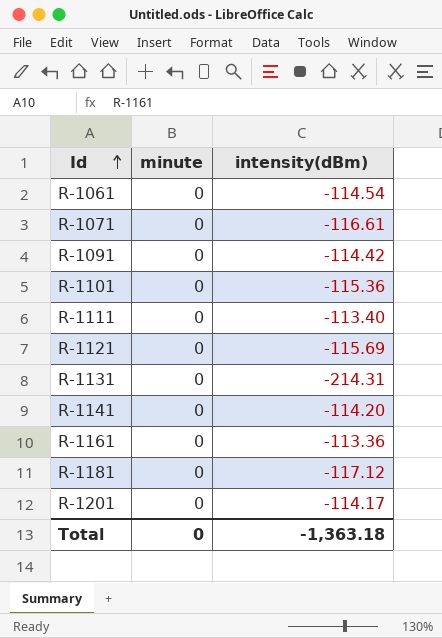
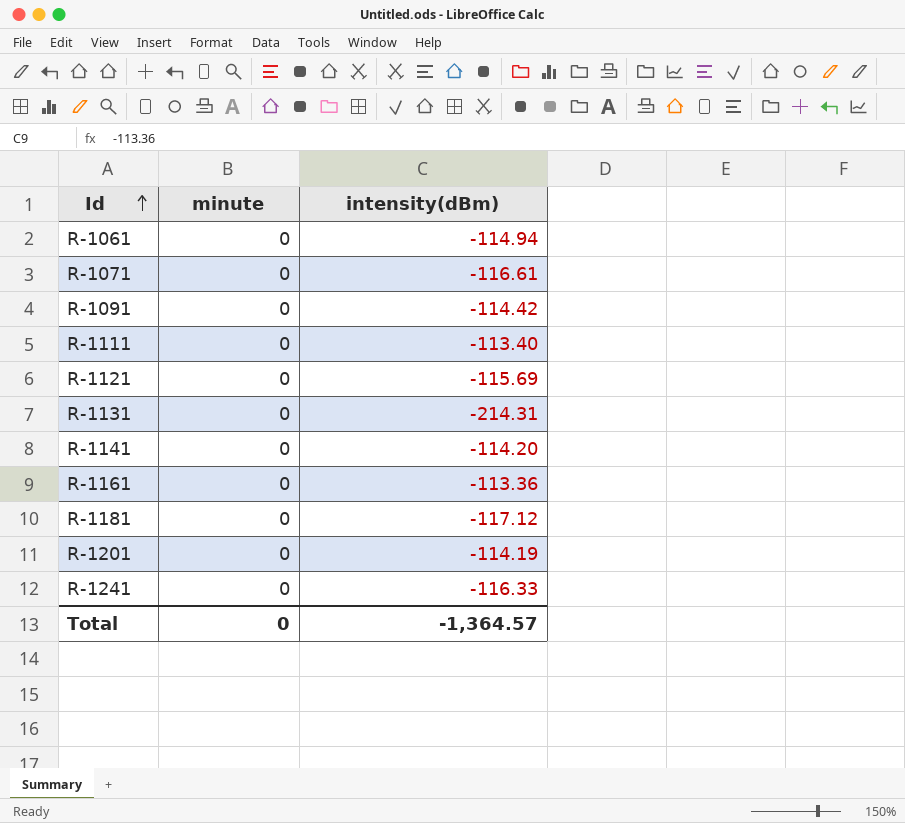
row R-1101: 0 | -115.36 -> none
R-1061 | intensity(dBm): -114.54 -> -114.94
R-1201 | intensity(dBm): -114.17 -> -114.19
row R-1241: none -> 0 | -116.33
Total | intensity(dBm): -1,363.18 -> -1,364.57

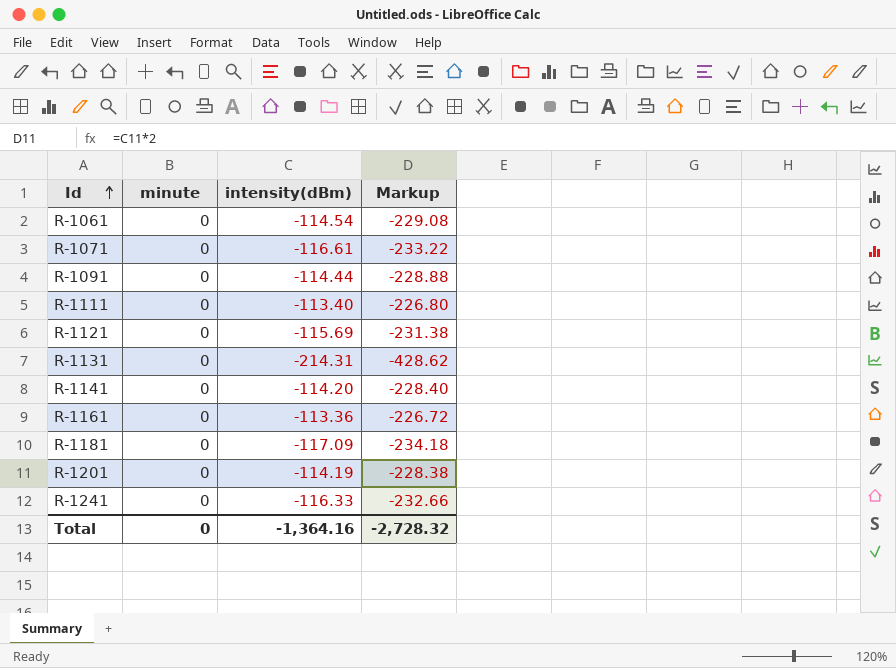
column Markup | formula: none -> [intensity(dBm)] * 2
R-1061 | intensity(dBm): -114.94 -> -114.54
R-1091 | intensity(dBm): -114.42 -> -114.44
R-1181 | intensity(dBm): -117.12 -> -117.09
Total | intensity(dBm): -1,364.57 -> -1,364.16

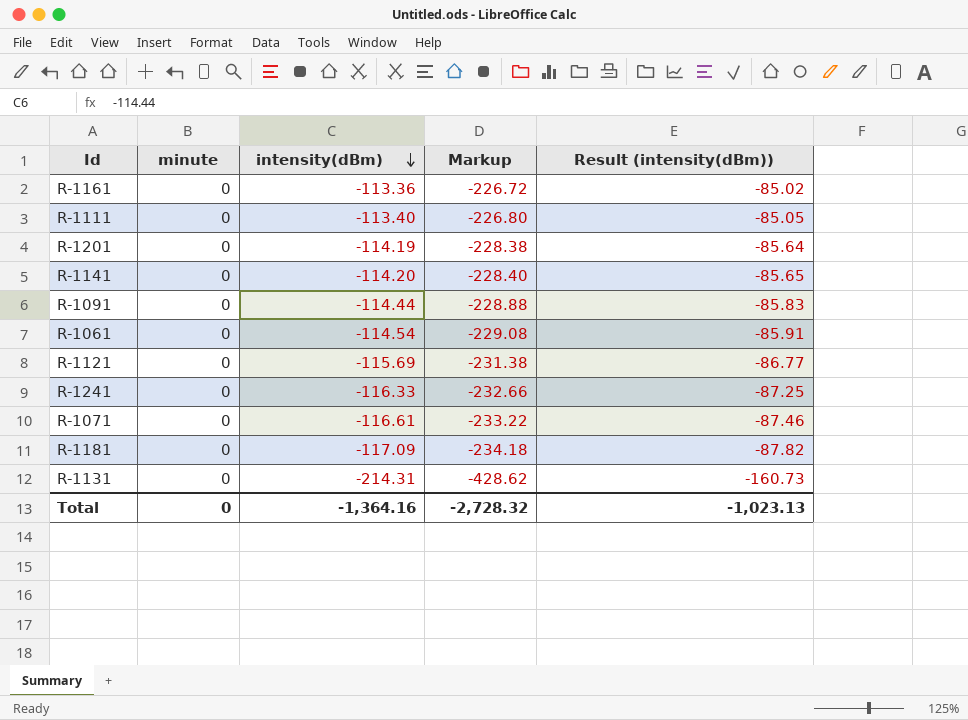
row order: Id ascending -> intensity(dBm) descending
column Result (intensity(dBm)) | formula: none -> [intensity(dBm)] * 0.75

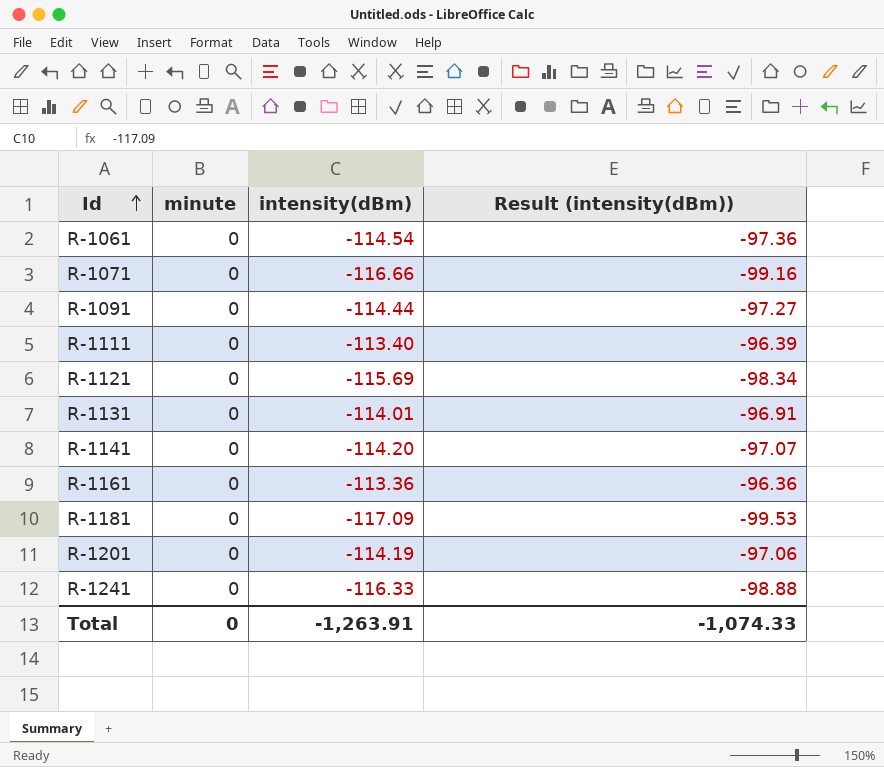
row order: intensity(dBm) descending -> Id ascending
column Markup | formula: [intensity(dBm)] * 2 -> none
column Result (intensity(dBm)) | formula: [intensity(dBm)] * 0.75 -> [intensity(dBm)] * 0.85
R-1071 | intensity(dBm): -116.61 -> -116.66
R-1131 | intensity(dBm): -214.31 -> -114.01
Total | intensity(dBm): -1,364.16 -> -1,263.91
Total | Result (intensity(dBm)): -1,023.13 -> -1,074.33

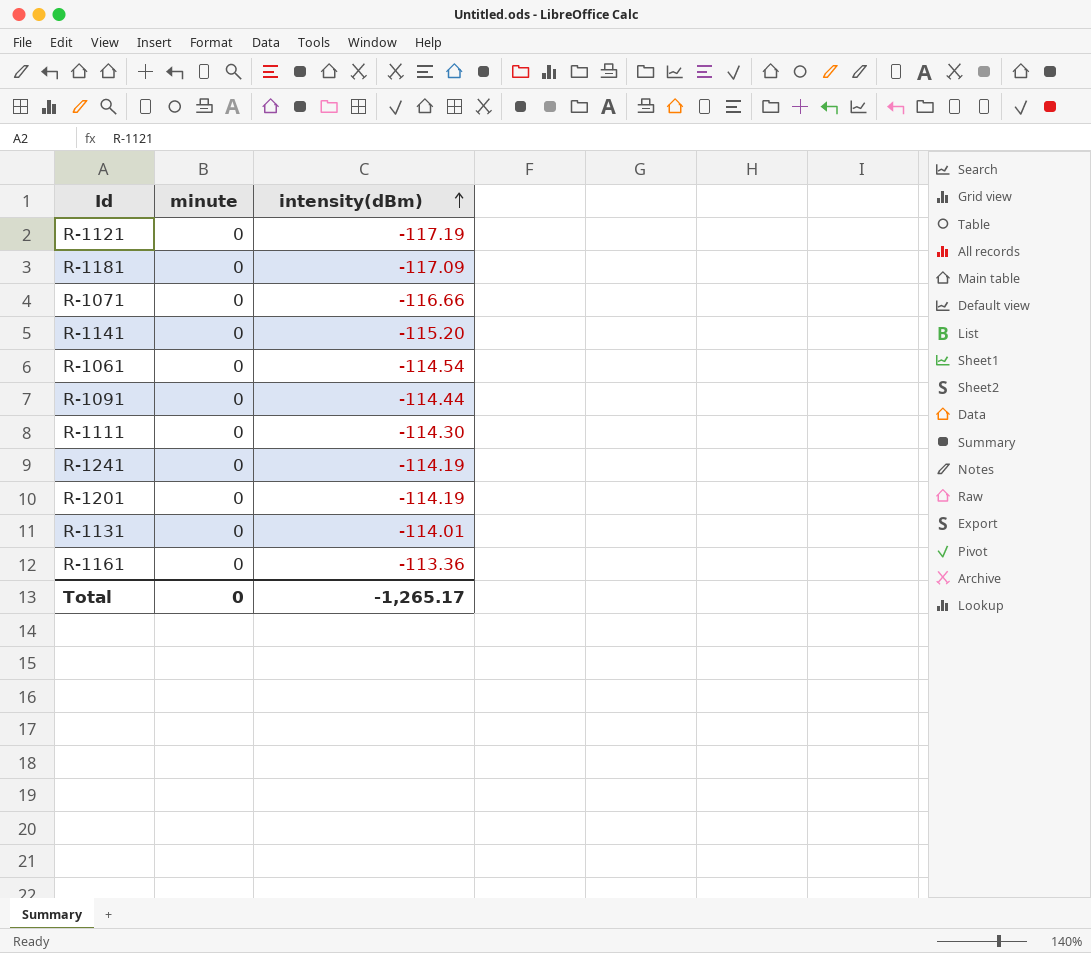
row order: Id ascending -> intensity(dBm) ascending
column Result (intensity(dBm)) | formula: [intensity(dBm)] * 0.85 -> none
R-1121 | intensity(dBm): -115.69 -> -117.19
R-1141 | intensity(dBm): -114.20 -> -115.20
R-1111 | intensity(dBm): -113.40 -> -114.30
R-1241 | intensity(dBm): -116.33 -> -114.19
Total | intensity(dBm): -1,263.91 -> -1,265.17

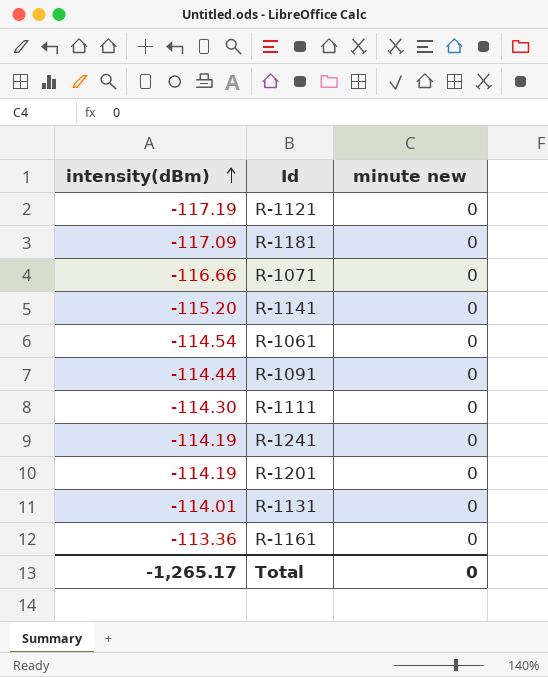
column intensity(dBm) | position: 3 -> 1
column name: minute -> minute new

